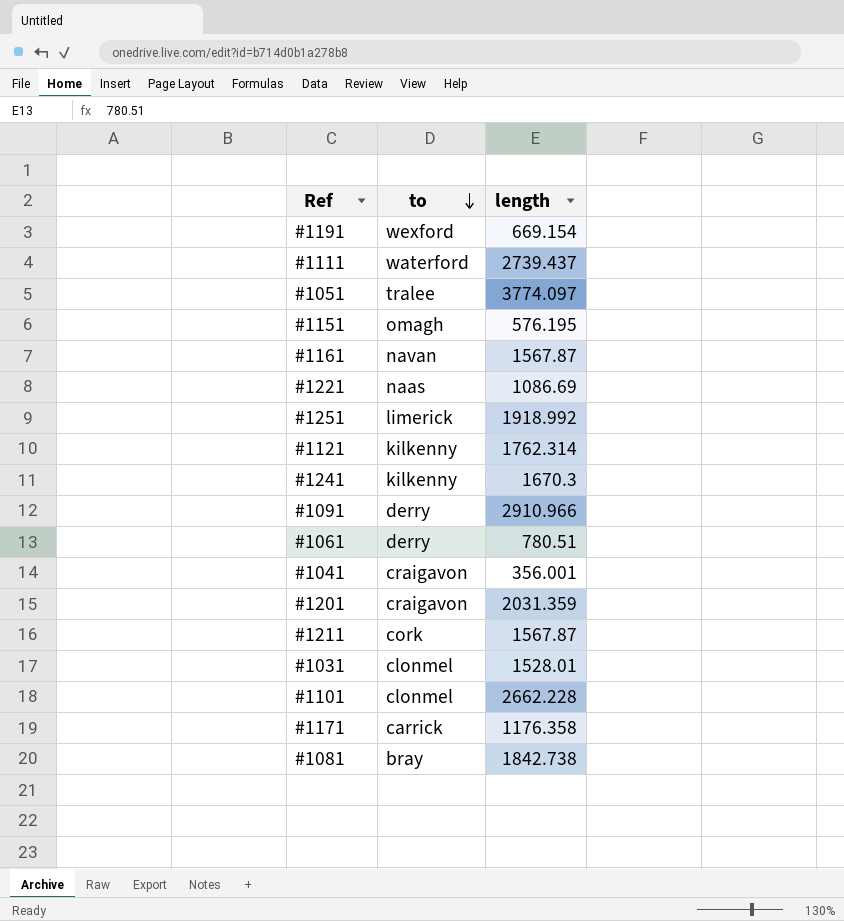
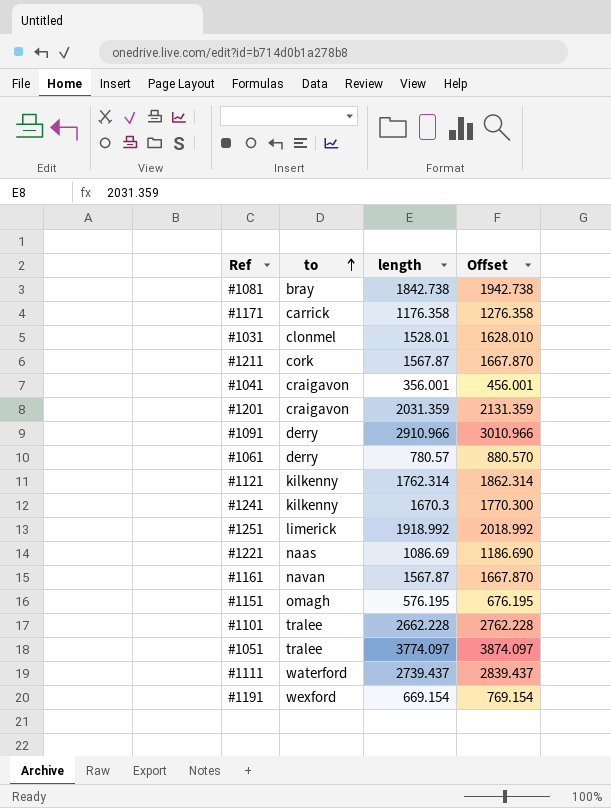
row order: to descending -> to ascending
column Offset | formula: none -> [length] + 100
#1061 | length: 780.51 -> 780.57
#1101 | to: clonmel -> tralee

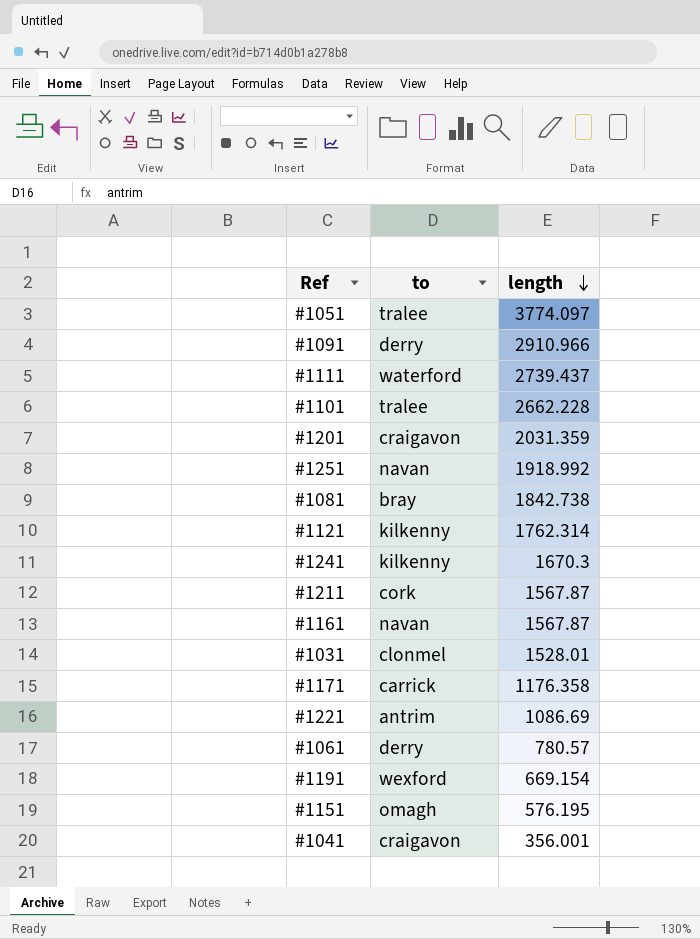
row order: to ascending -> length descending
column Offset | formula: [length] + 100 -> none
#1251 | to: limerick -> navan
#1221 | to: naas -> antrim

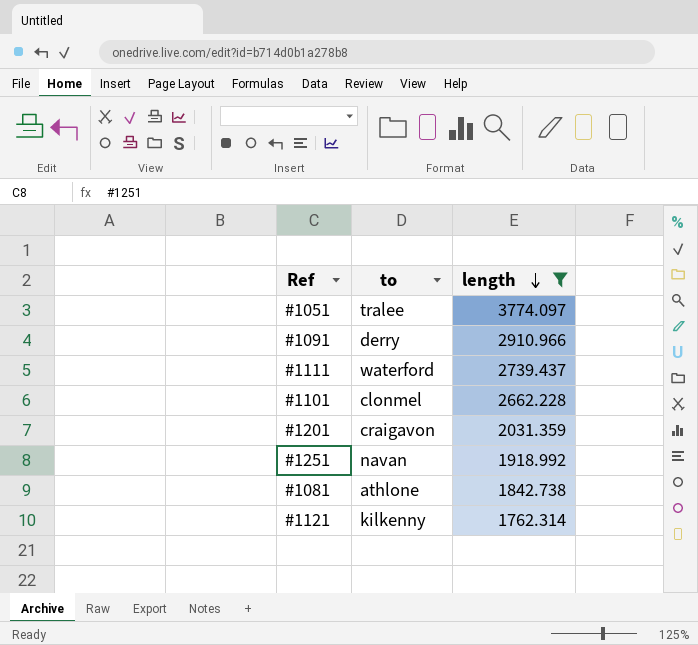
filter: none -> length >= 1762.314
#1101 | to: tralee -> clonmel
#1081 | to: bray -> athlone

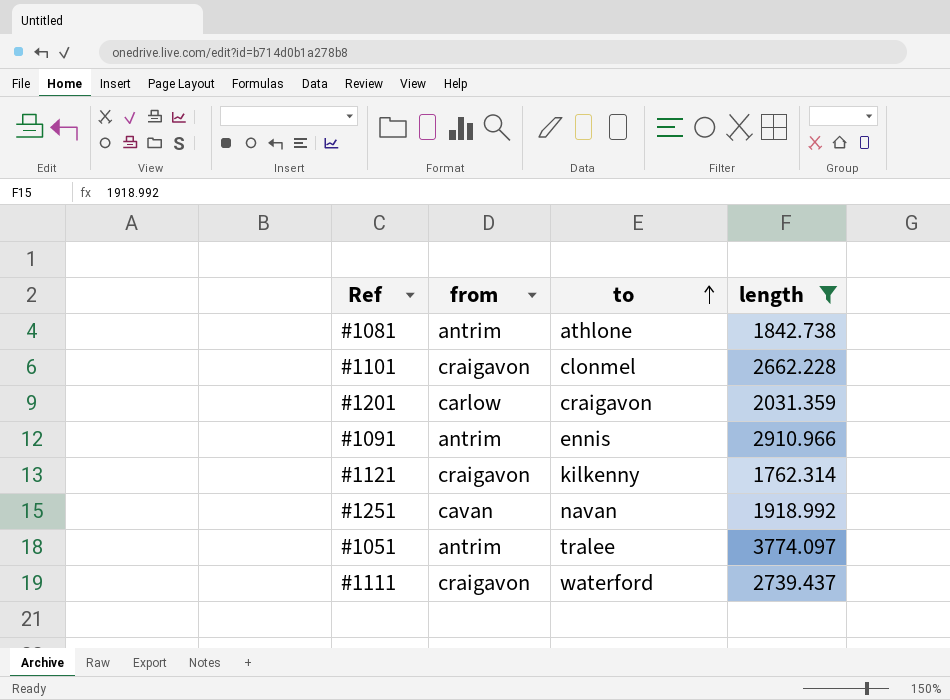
row order: length descending -> to ascending
column from | position: none -> 2
#1091 | to: derry -> ennis

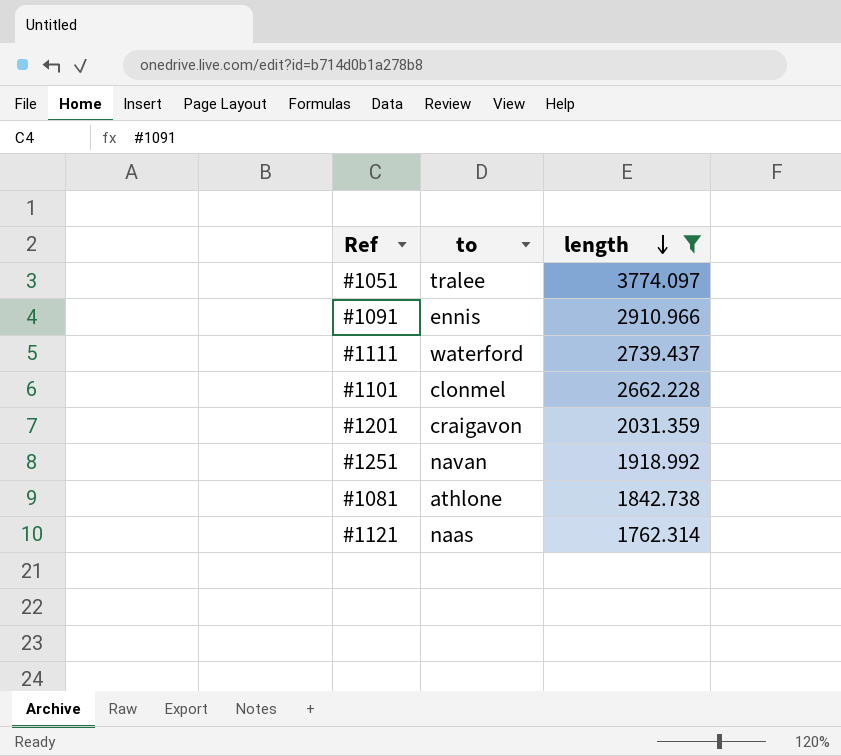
row order: to ascending -> length descending
column from | position: 2 -> none
#1121 | to: kilkenny -> naas

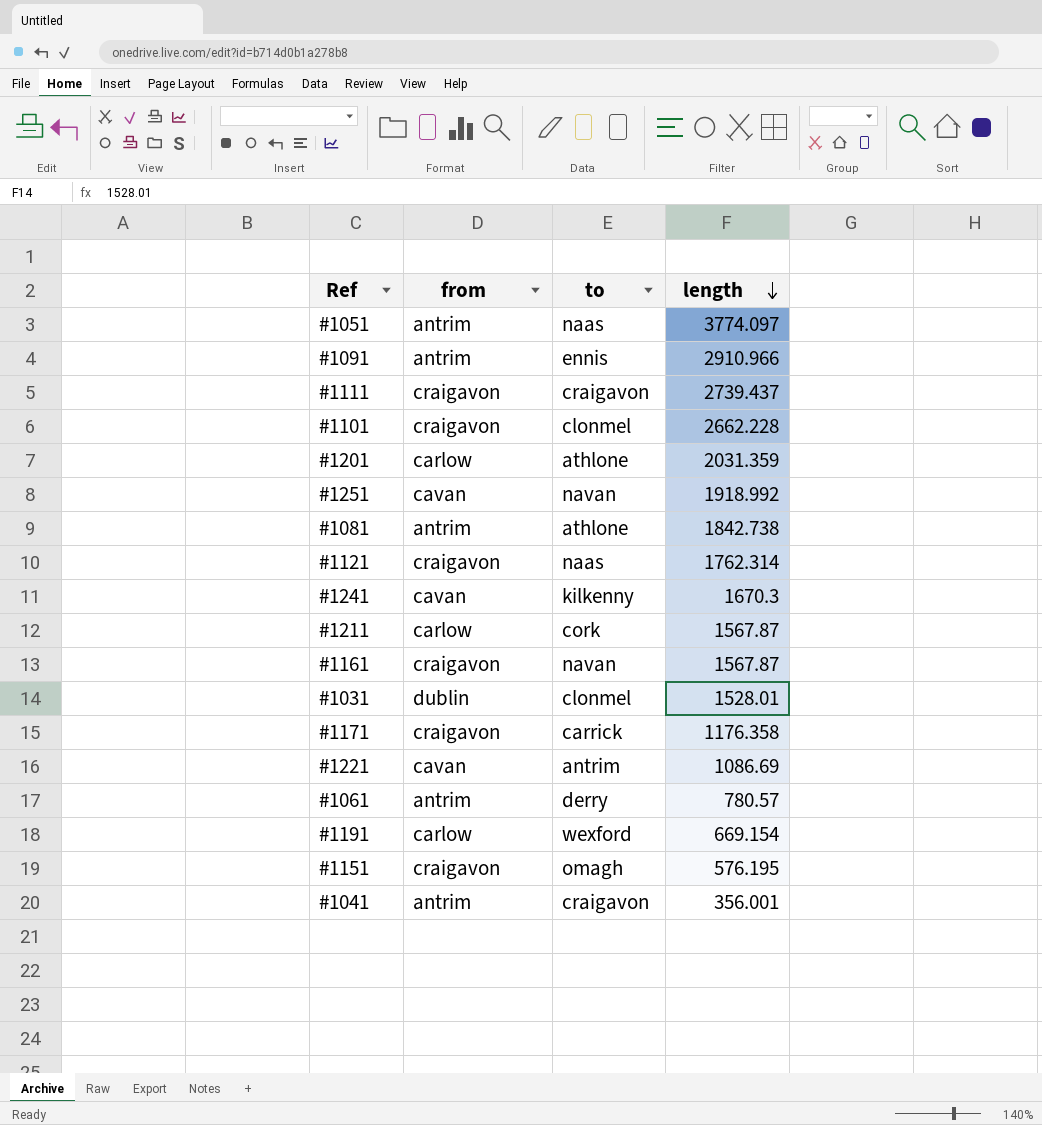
filter: length >= 1762.314 -> none
column from | position: none -> 2
#1051 | to: tralee -> naas
#1111 | to: waterford -> craigavon
#1201 | to: craigavon -> athlone

